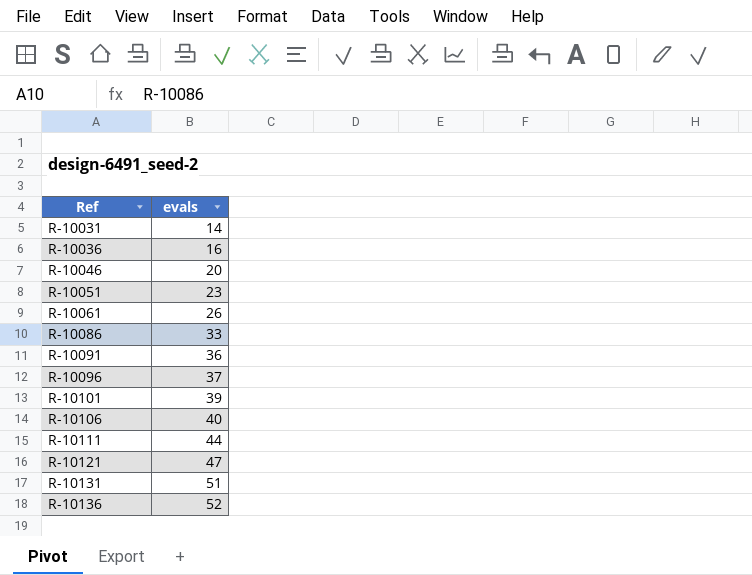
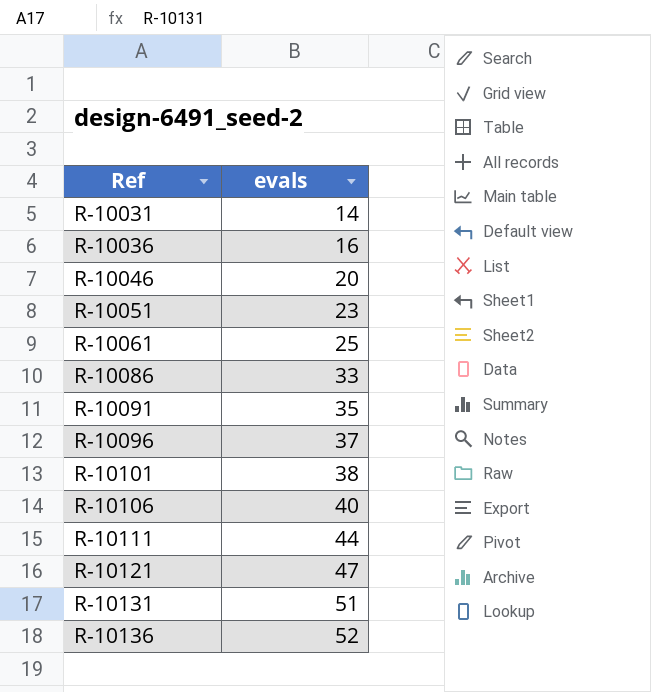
R-10061 | evals: 26 -> 25
R-10091 | evals: 36 -> 35
R-10101 | evals: 39 -> 38

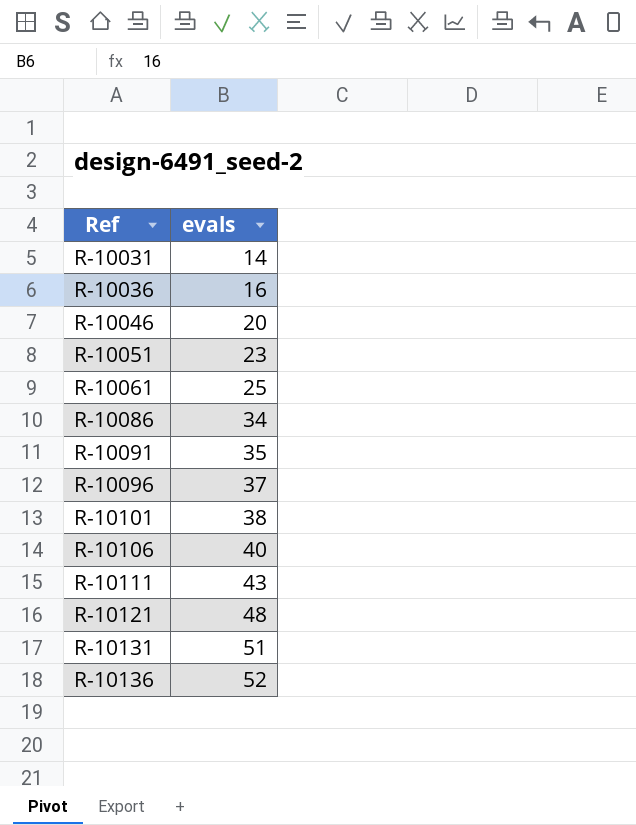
R-10086 | evals: 33 -> 34
R-10111 | evals: 44 -> 43
R-10121 | evals: 47 -> 48

